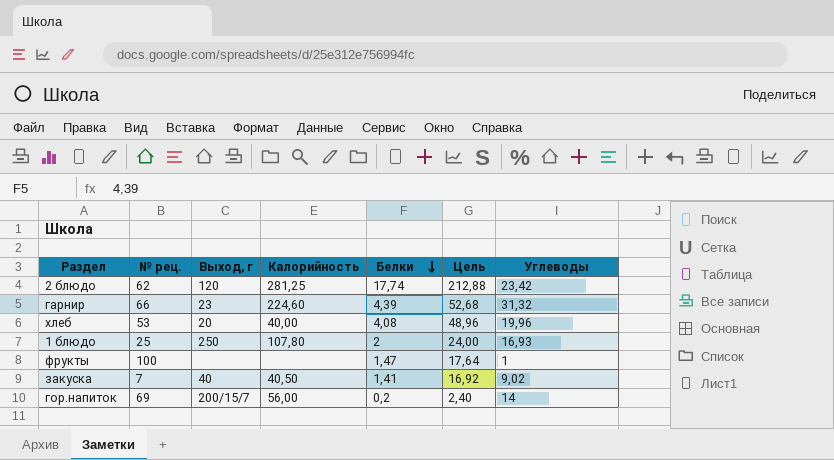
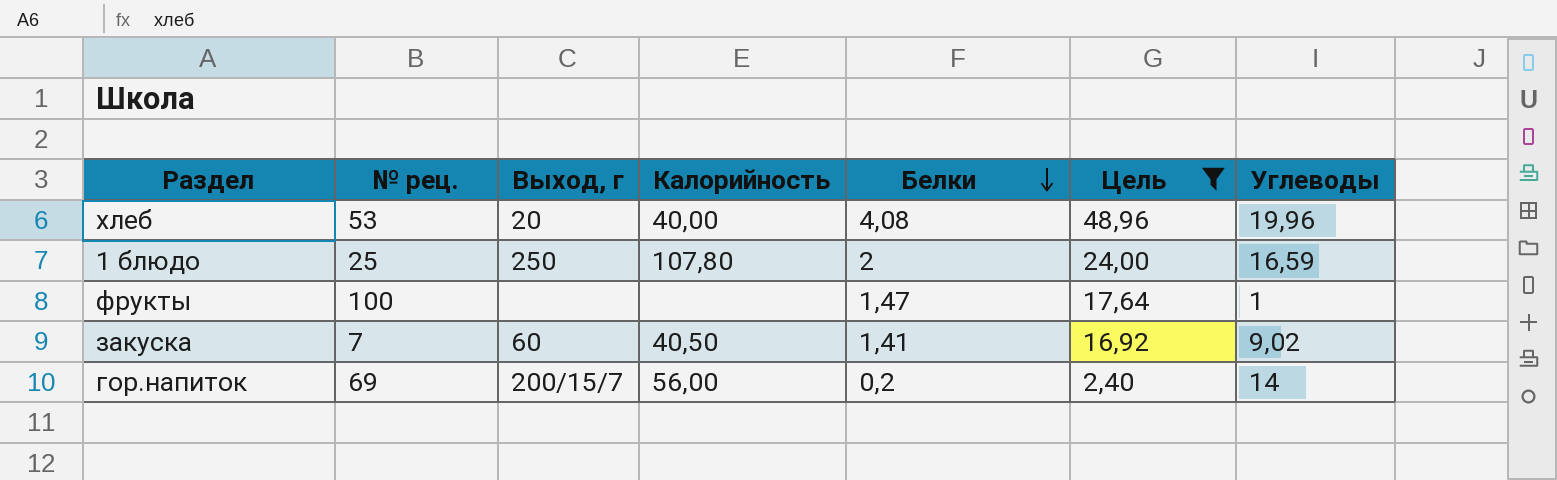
filter: none -> Цель <= 48,96
1 блюдо | Углеводы: 16,93 -> 16,59
закуска | Выход, г: 40 -> 60

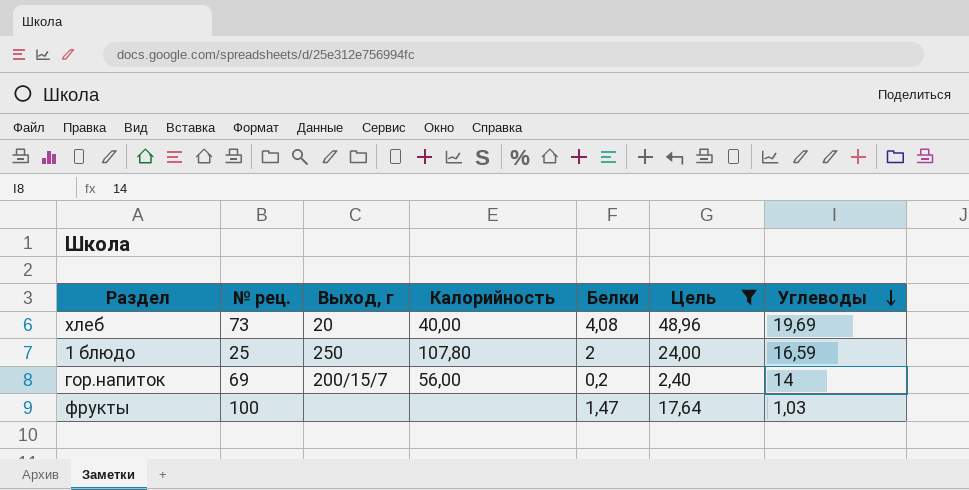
row order: Белки descending -> Углеводы descending
row закуска: 7 | 60 | 40,50 | 1,41 | 16,92 | 9,02 -> none
хлеб | № рец.: 53 -> 73
хлеб | Углеводы: 19,96 -> 19,69
фрукты | Углеводы: 1 -> 1,03

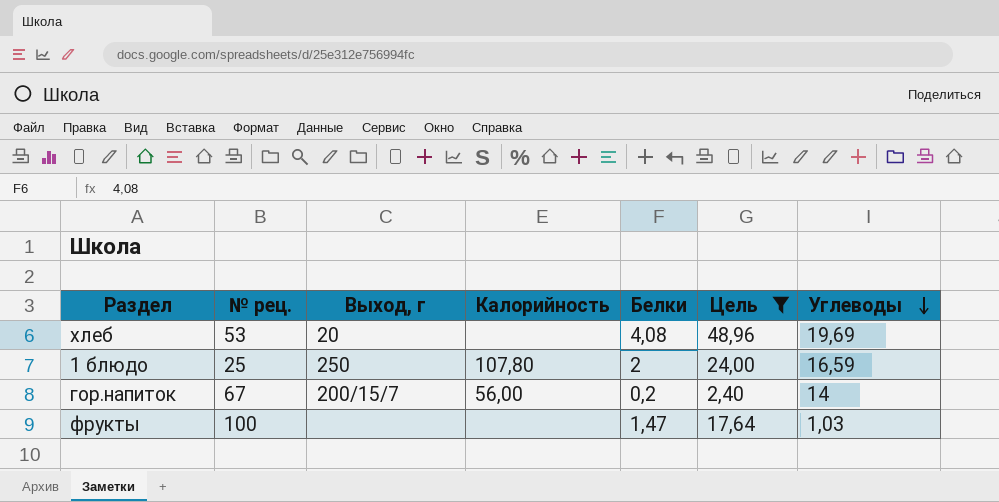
хлеб | № рец.: 73 -> 53
хлеб | Калорийность: 40,00 -> none
гор.напиток | № рец.: 69 -> 67

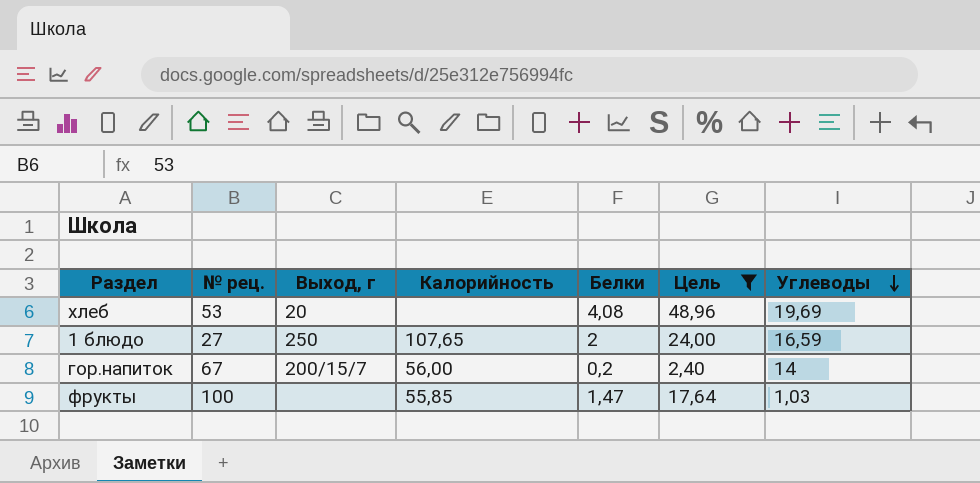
1 блюдо | № рец.: 25 -> 27
1 блюдо | Калорийность: 107,80 -> 107,65
фрукты | Калорийность: none -> 55,85

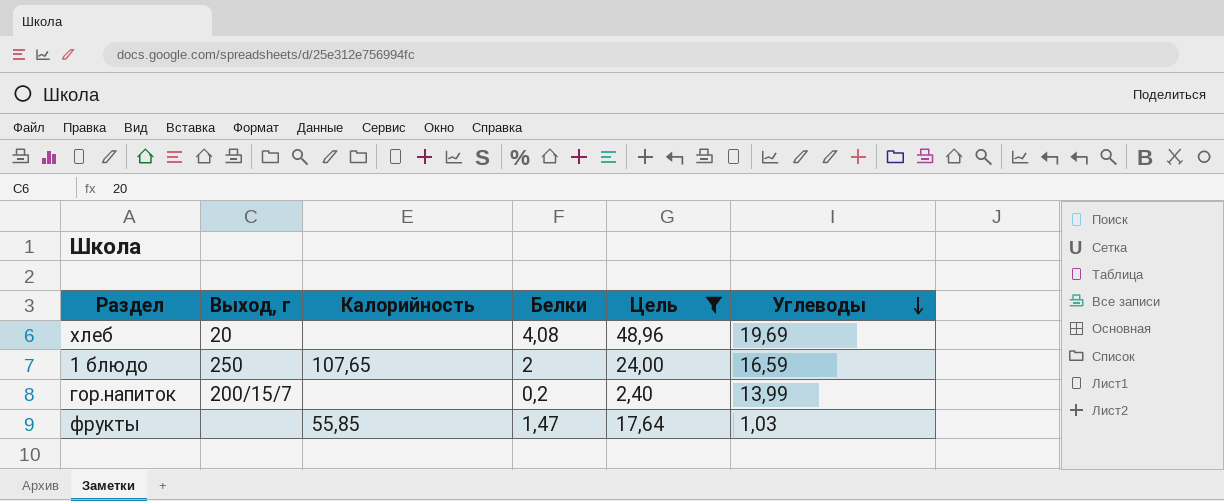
column № рец. | position: 2 -> none
гор.напиток | Калорийность: 56,00 -> none
гор.напиток | Углеводы: 14 -> 13,99

